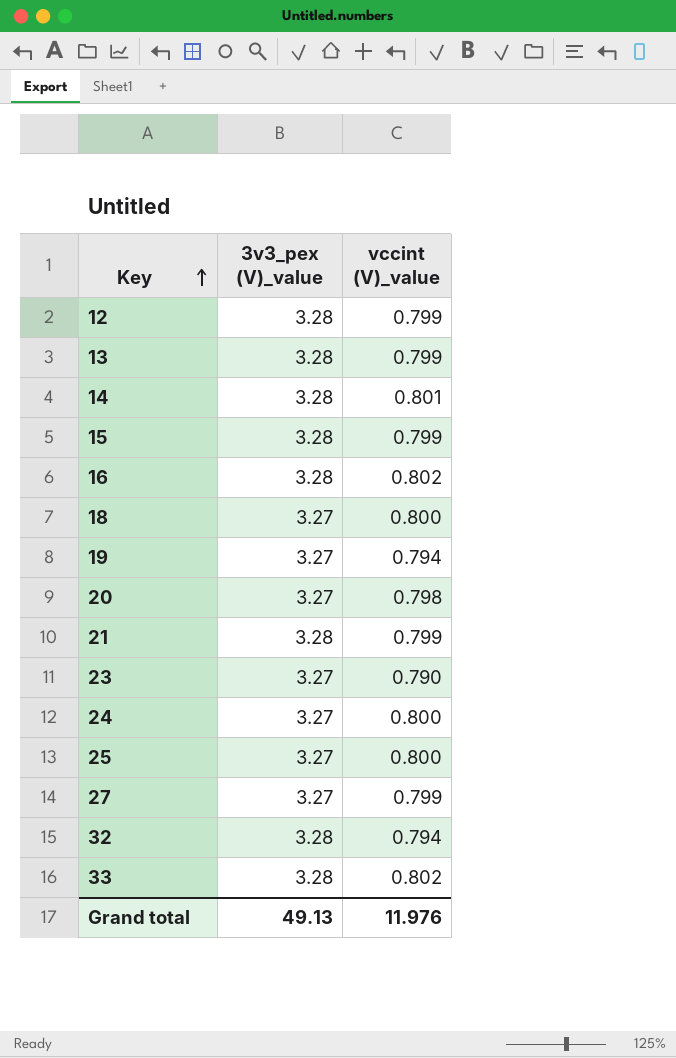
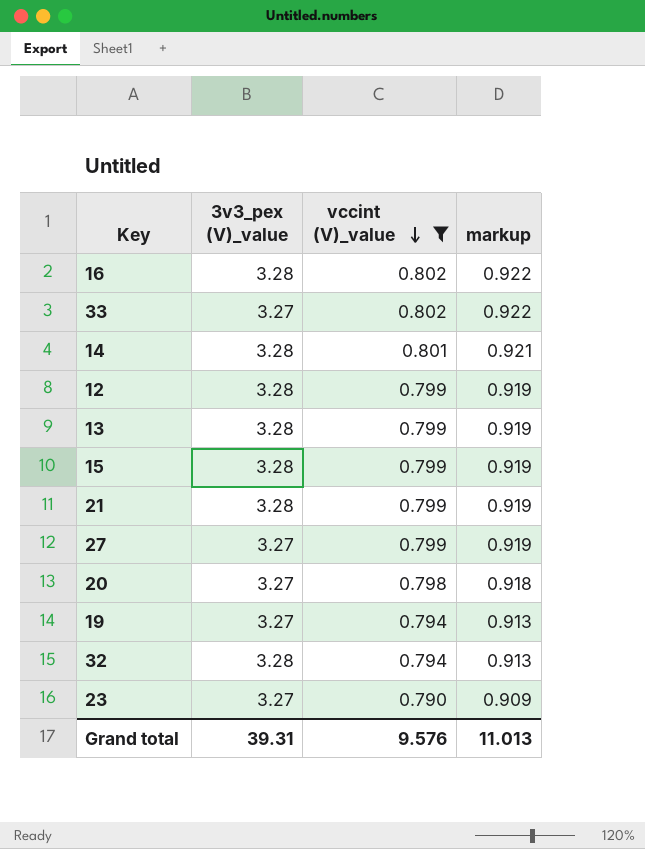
filter: none -> vccint (V)_value != 0.800
row order: Key ascending -> vccint (V)_value descending
column markup | formula: none -> [vccint (V)_value] * 1.15
33 | 3v3_pex (V)_value: 3.28 -> 3.27
Grand total | 3v3_pex (V)_value: 49.13 -> 39.31
Grand total | vccint (V)_value: 11.976 -> 9.576

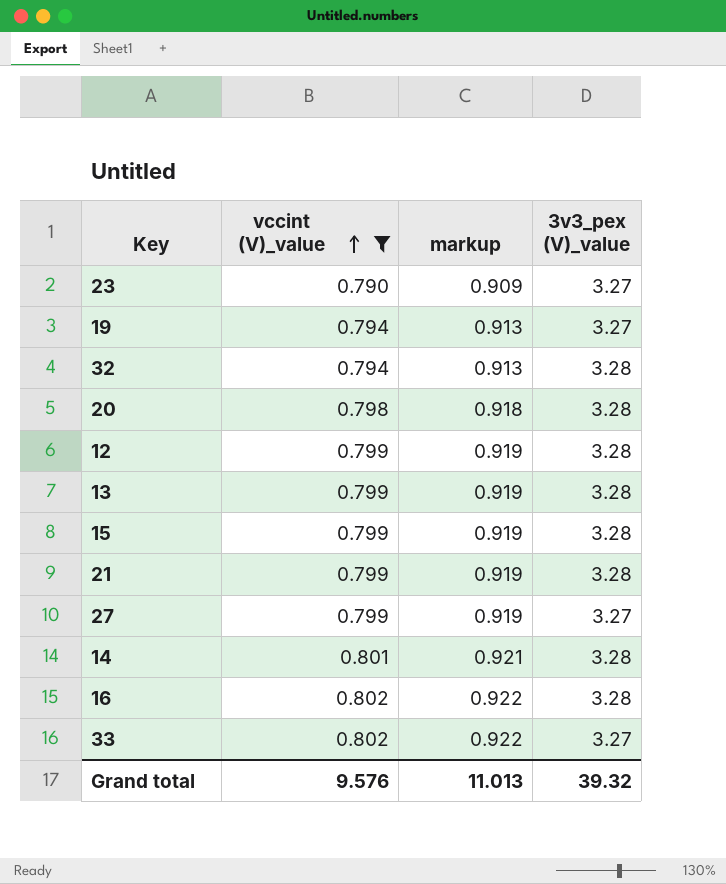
row order: vccint (V)_value descending -> vccint (V)_value ascending
column 3v3_pex (V)_value | position: 2 -> 4
20 | 3v3_pex (V)_value: 3.27 -> 3.28
Grand total | 3v3_pex (V)_value: 39.31 -> 39.32

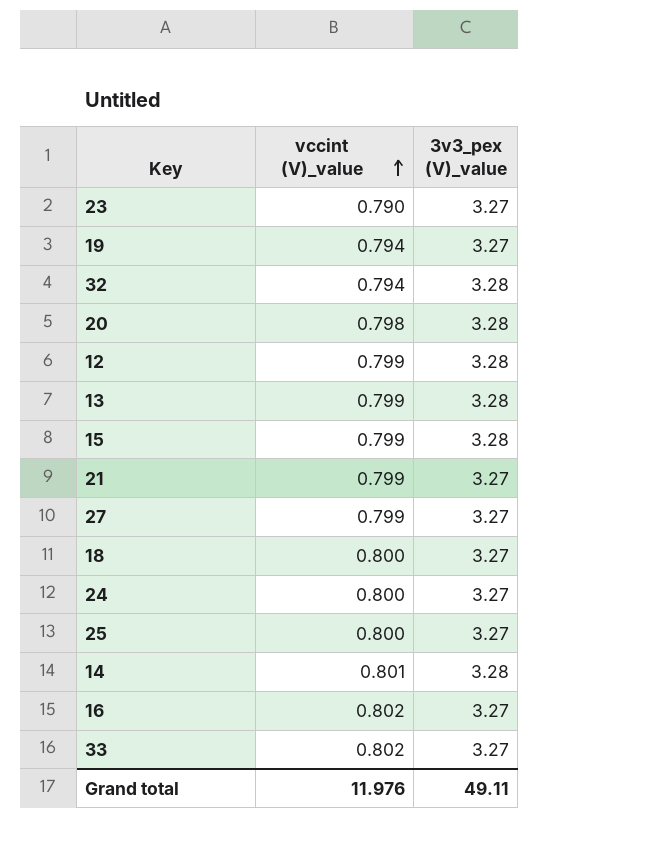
filter: vccint (V)_value != 0.800 -> none
column markup | formula: [vccint (V)_value] * 1.15 -> none
21 | 3v3_pex (V)_value: 3.28 -> 3.27
16 | 3v3_pex (V)_value: 3.28 -> 3.27
Grand total | vccint (V)_value: 9.576 -> 11.976
Grand total | 3v3_pex (V)_value: 39.32 -> 49.11

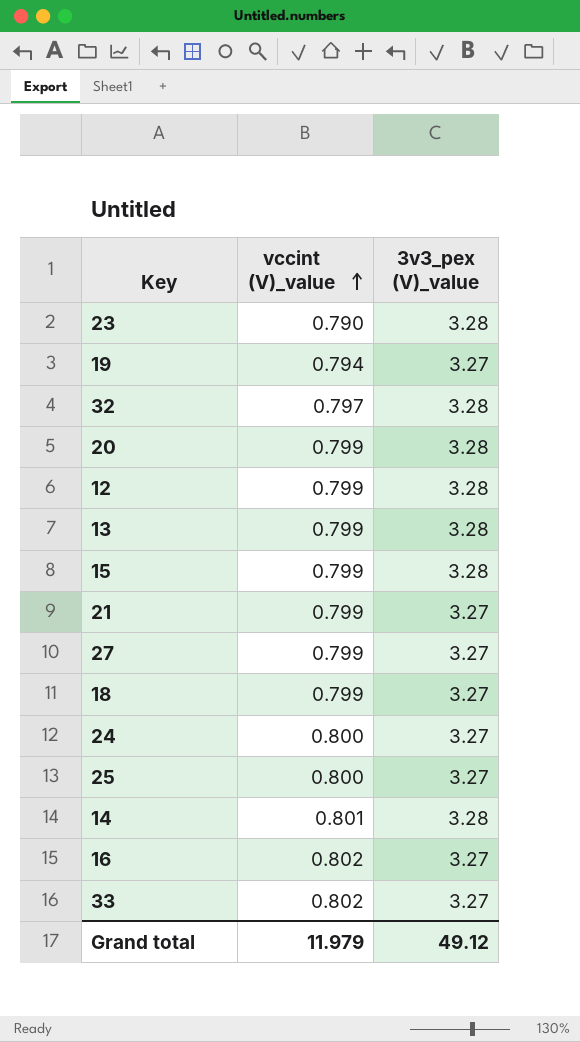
23 | 3v3_pex (V)_value: 3.27 -> 3.28
32 | vccint (V)_value: 0.794 -> 0.797
20 | vccint (V)_value: 0.798 -> 0.799
18 | vccint (V)_value: 0.800 -> 0.799
Grand total | vccint (V)_value: 11.976 -> 11.979
Grand total | 3v3_pex (V)_value: 49.11 -> 49.12

